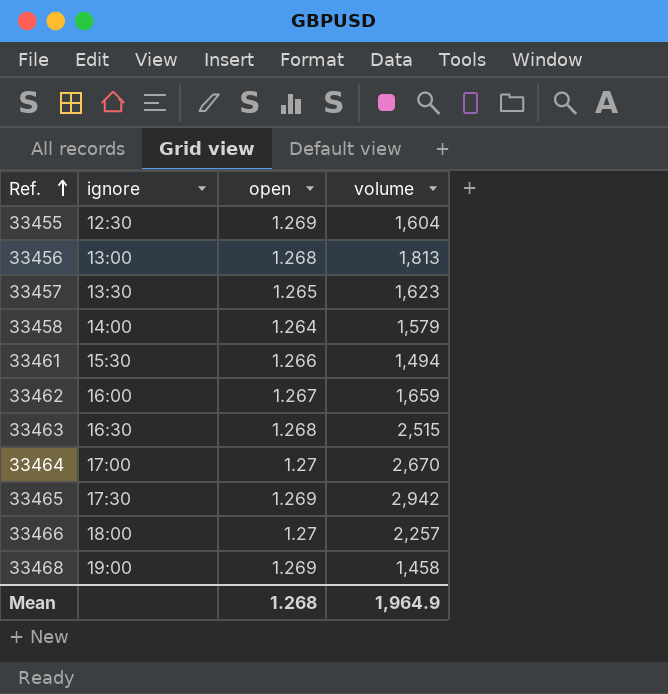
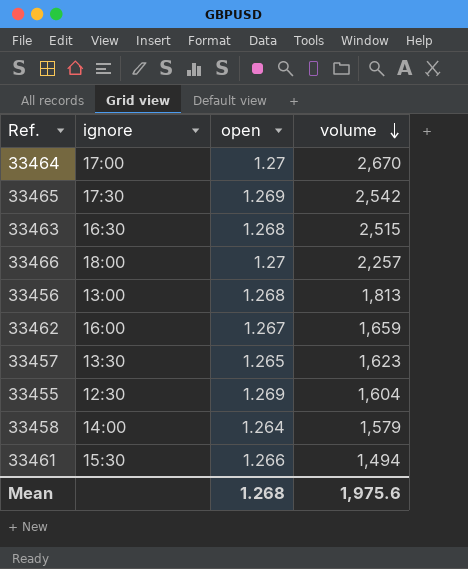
row order: Ref. ascending -> volume descending
row 33468: 19:00 | 1.269 | 1,458 -> none
33465 | volume: 2,942 -> 2,542
Mean | volume: 1,964.9 -> 1,975.6

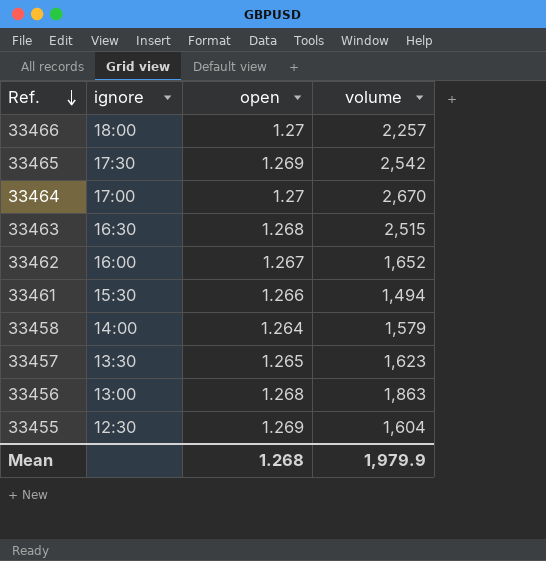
row order: volume descending -> Ref. descending
33462 | volume: 1,659 -> 1,652
33456 | volume: 1,813 -> 1,863
Mean | volume: 1,975.6 -> 1,979.9

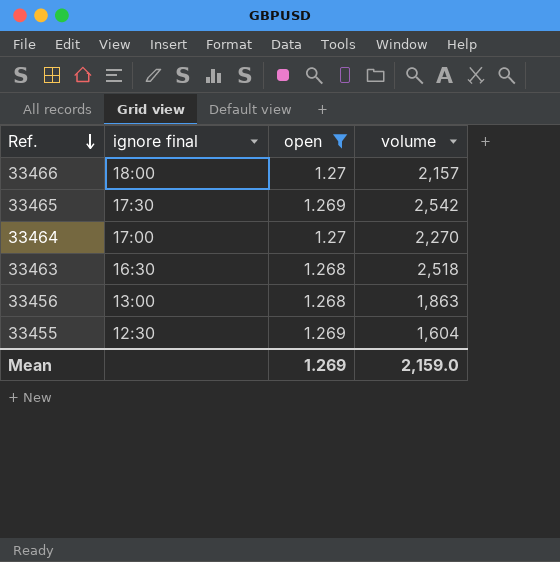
filter: none -> open >= 1.268
column name: ignore -> ignore final
33466 | volume: 2,257 -> 2,157
33464 | volume: 2,670 -> 2,270
33463 | volume: 2,515 -> 2,518
Mean | open: 1.268 -> 1.269
Mean | volume: 1,979.9 -> 2,159.0

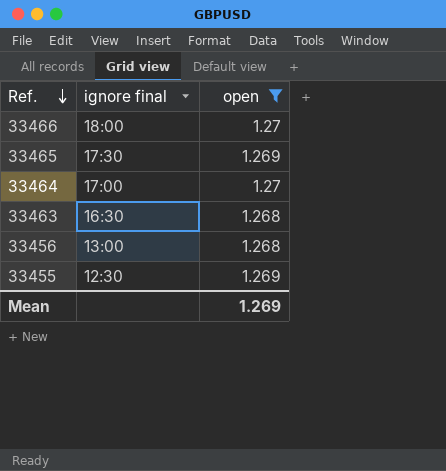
column volume | position: 4 -> none

